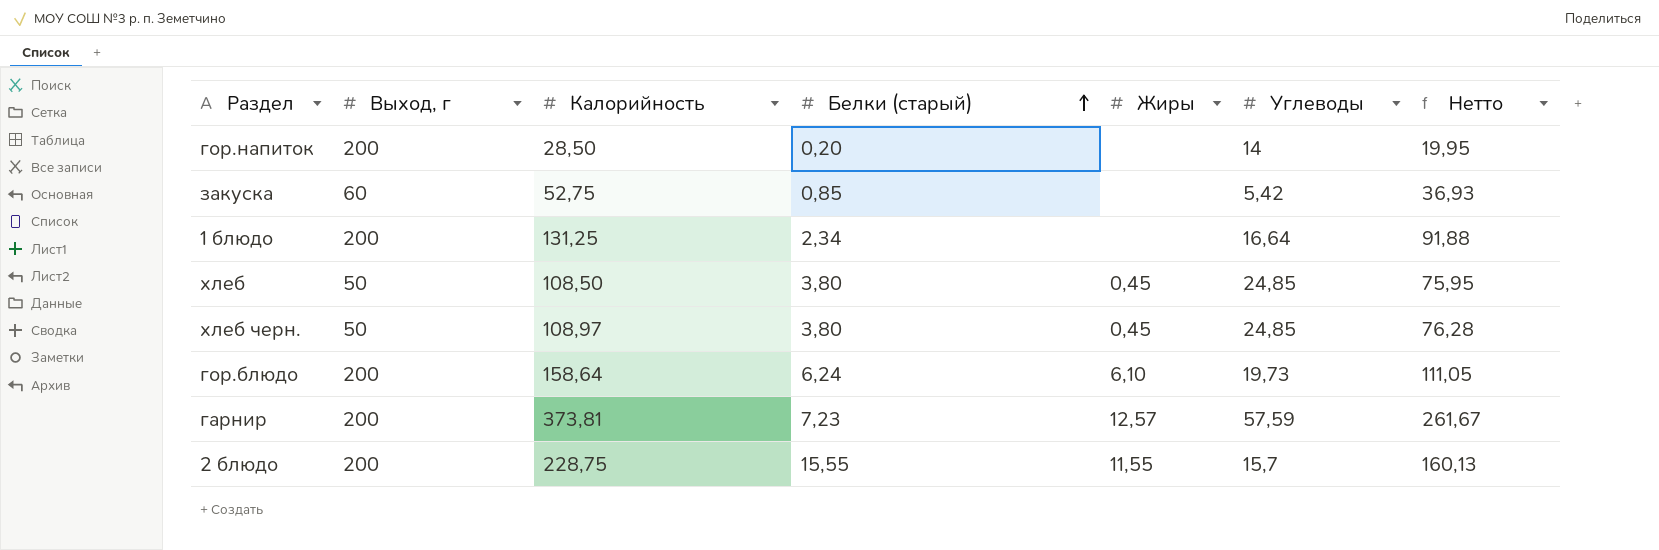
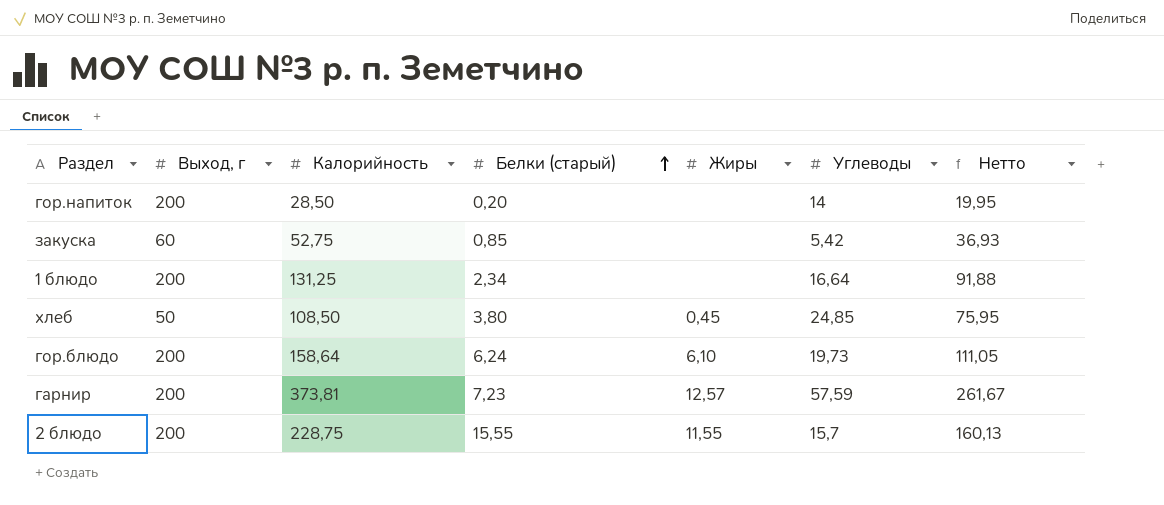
row хлеб черн.: 50 | 108,97 | 3,80 | 0,45 | 24,85 | 76,28 -> none

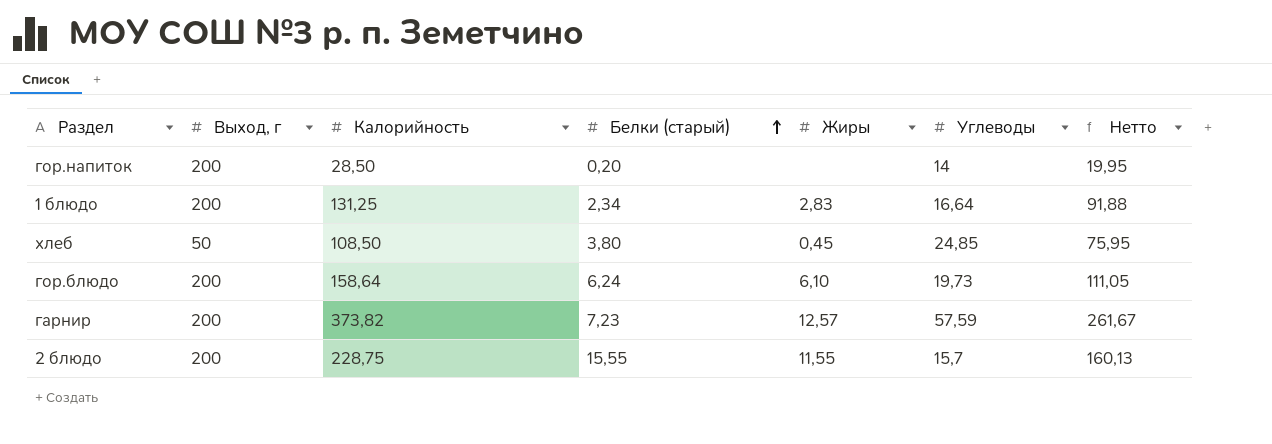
row закуска: 60 | 52,75 | 0,85 | none | 5,42 | 36,93 -> none
1 блюдо | Жиры: none -> 2,83
гарнир | Калорийность: 373,81 -> 373,82

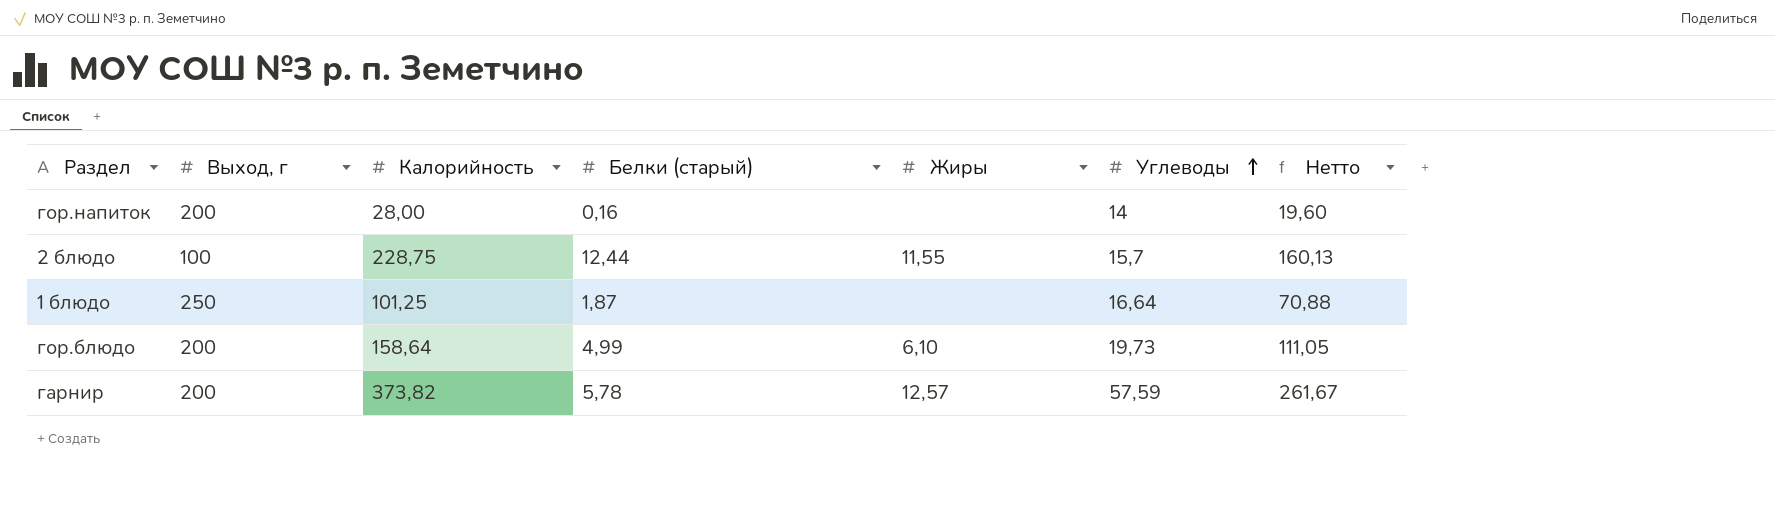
row order: Белки (старый) ascending -> Углеводы ascending
row хлеб: 50 | 108,50 | 3,80 | 0,45 | 24,85 | 75,95 -> none
гор.напиток | Калорийность: 28,50 -> 28,00
гор.напиток | Белки (старый): 0,20 -> 0,16
гор.напиток | Нетто: 19,95 -> 19,60
2 блюдо | Выход, г: 200 -> 100
2 блюдо | Белки (старый): 15,55 -> 12,44
1 блюдо | Выход, г: 200 -> 250
1 блюдо | Калорийность: 131,25 -> 101,25
1 блюдо | Белки (старый): 2,34 -> 1,87
1 блюдо | Жиры: 2,83 -> none
1 блюдо | Нетто: 91,88 -> 70,88
гор.блюдо | Белки (старый): 6,24 -> 4,99
гарнир | Белки (старый): 7,23 -> 5,78

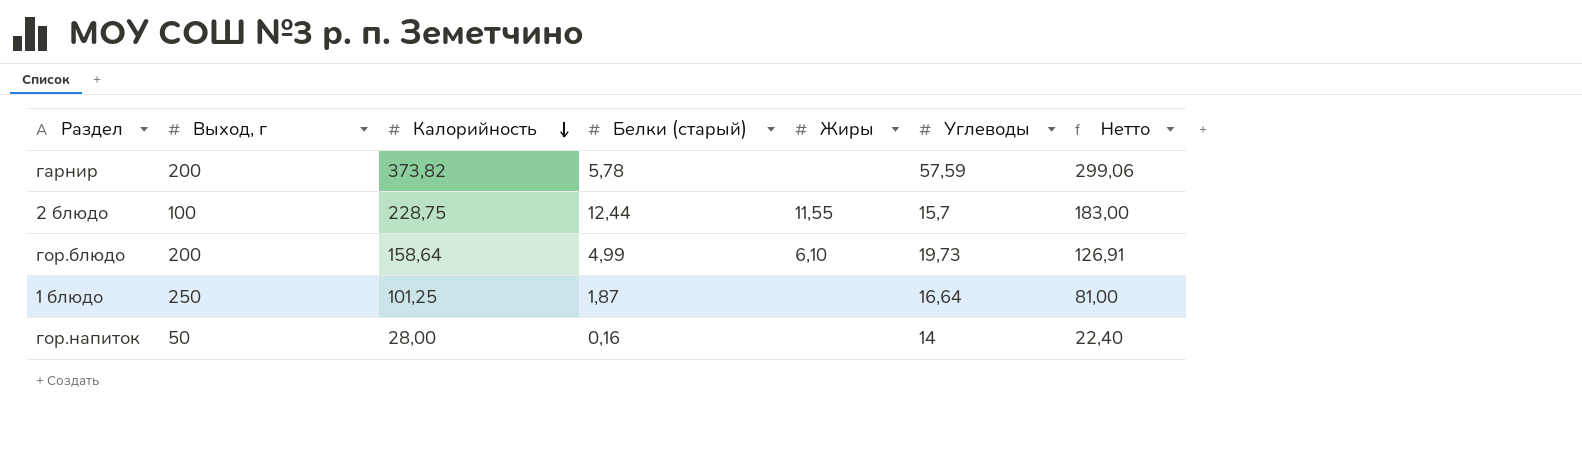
row order: Углеводы ascending -> Калорийность descending
column Нетто | formula: [Калорийность] * 0,7 -> [Калорийность] * 0,8
гарнир | Жиры: 12,57 -> none
гор.напиток | Выход, г: 200 -> 50

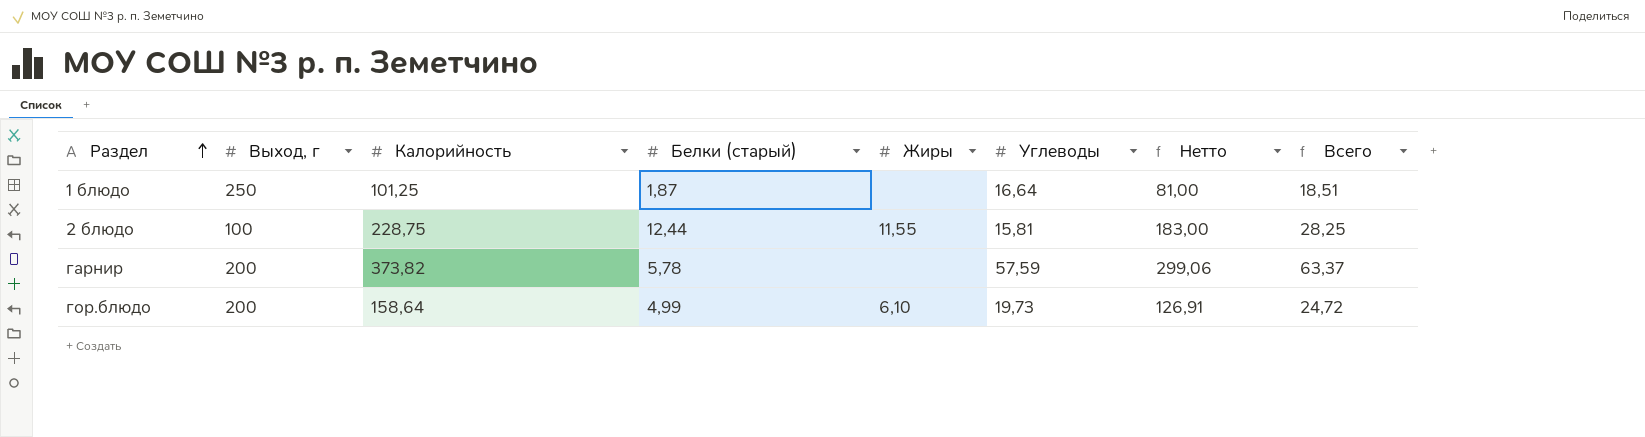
row order: Калорийность descending -> Раздел ascending
column Всего | formula: none -> [Белки (старый)] + [Углеводы]
row гор.напиток: 50 | 28,00 | 0,16 | none | 14 | 22,40 -> none
2 блюдо | Углеводы: 15,7 -> 15,81

